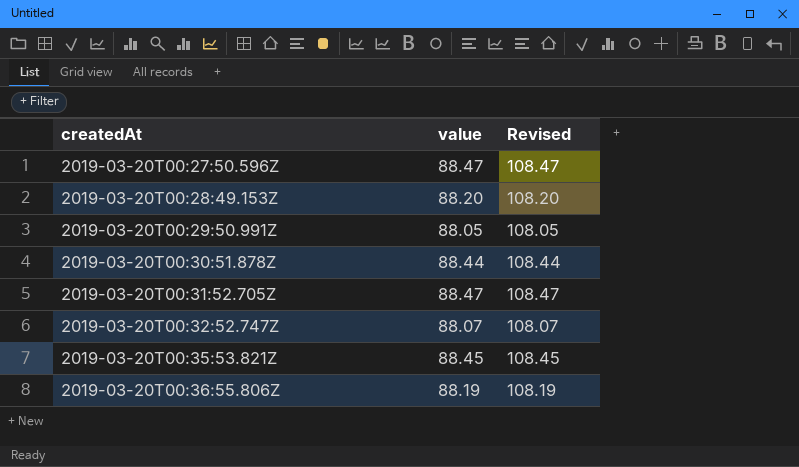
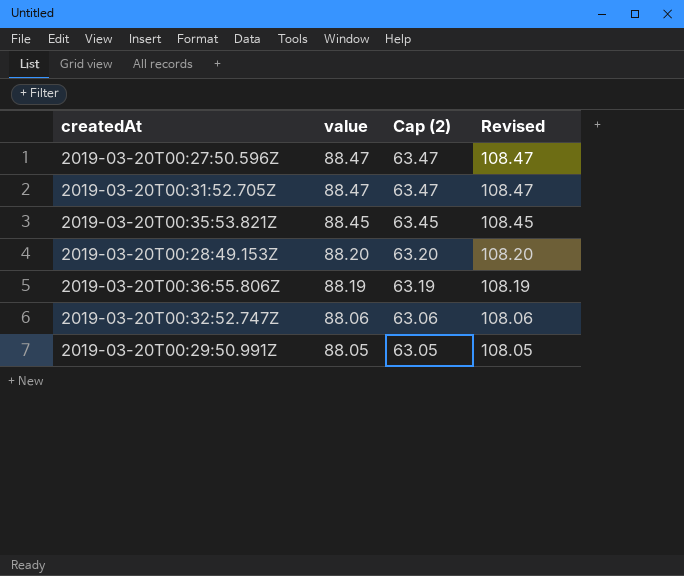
row order: createdAt ascending -> value descending
column Cap (2) | formula: none -> [value] - 25
row 2019-03-20T00:30:51.878Z: 88.44 | 108.44 -> none
2019-03-20T00:32:52.747Z | value: 88.07 -> 88.06
2019-03-20T00:32:52.747Z | Revised: 108.07 -> 108.06

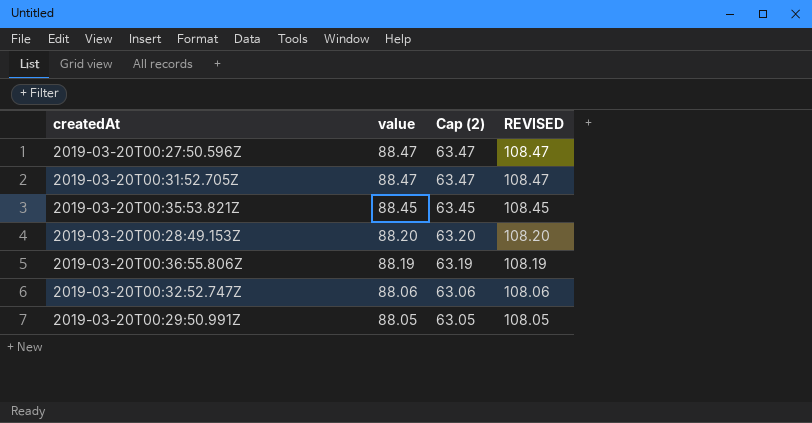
column name: Revised -> REVISED

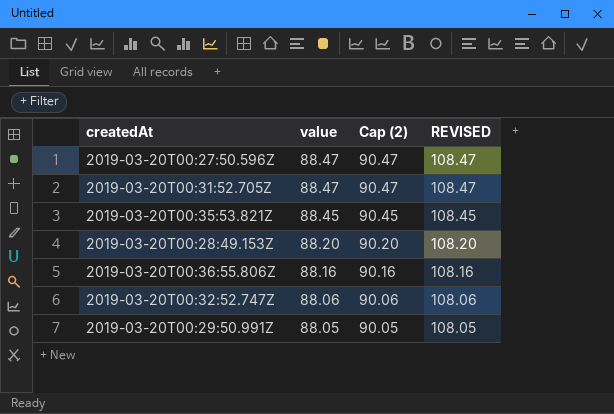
column Cap (2) | formula: [value] - 25 -> [value] + 2
2019-03-20T00:36:55.806Z | value: 88.19 -> 88.16
2019-03-20T00:36:55.806Z | REVISED: 108.19 -> 108.16

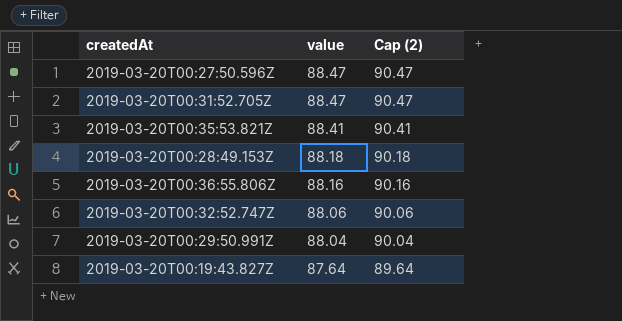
column REVISED | formula: [value] + 20 -> none
2019-03-20T00:35:53.821Z | value: 88.45 -> 88.41
2019-03-20T00:35:53.821Z | Cap (2): 90.45 -> 90.41
2019-03-20T00:28:49.153Z | value: 88.20 -> 88.18
2019-03-20T00:28:49.153Z | Cap (2): 90.20 -> 90.18
2019-03-20T00:29:50.991Z | value: 88.05 -> 88.04
2019-03-20T00:29:50.991Z | Cap (2): 90.05 -> 90.04
row 2019-03-20T00:19:43.827Z: none -> 87.64 | 89.64

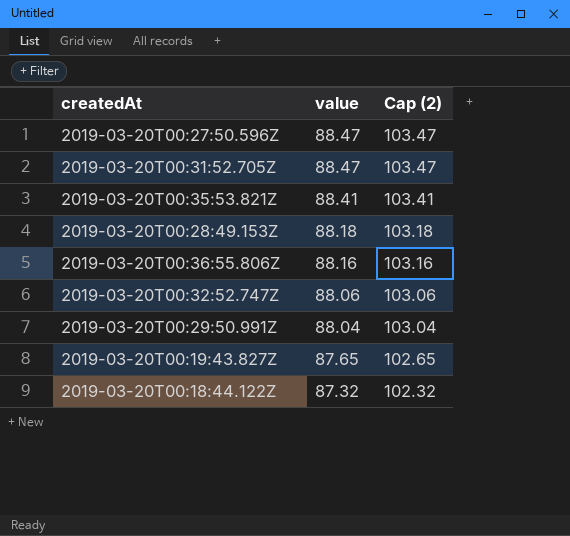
column Cap (2) | formula: [value] + 2 -> [value] + 15
2019-03-20T00:19:43.827Z | value: 87.64 -> 87.65
row 2019-03-20T00:18:44.122Z: none -> 87.32 | 102.32

